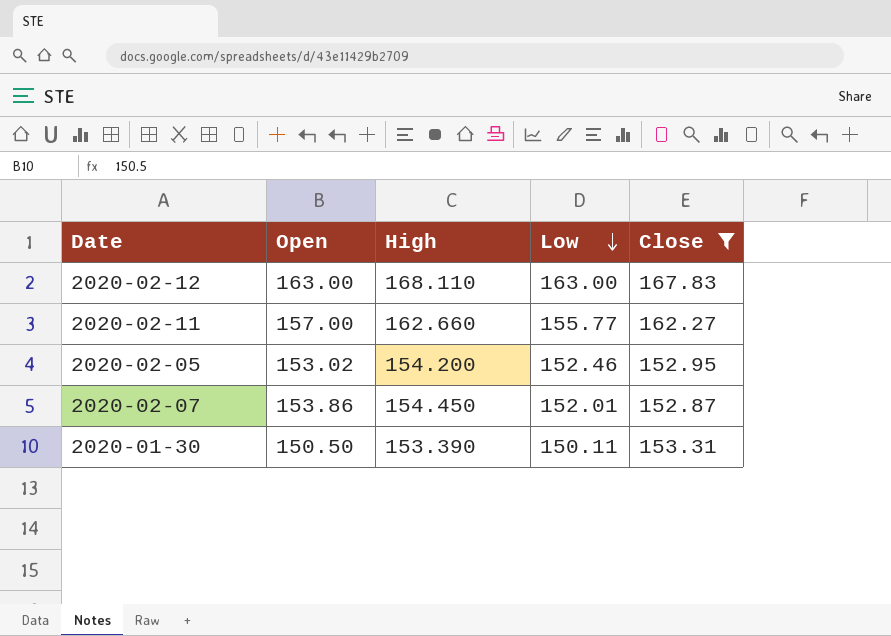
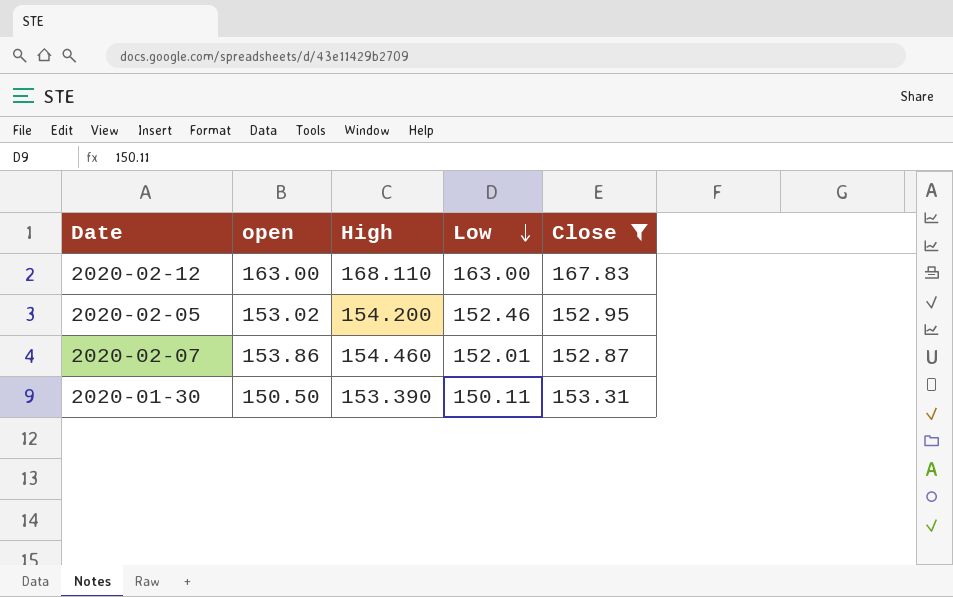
column name: Open -> open
row 2020-02-11: 157.00 | 162.660 | 155.77 | 162.27 -> none
2020-02-07 | High: 154.450 -> 154.460

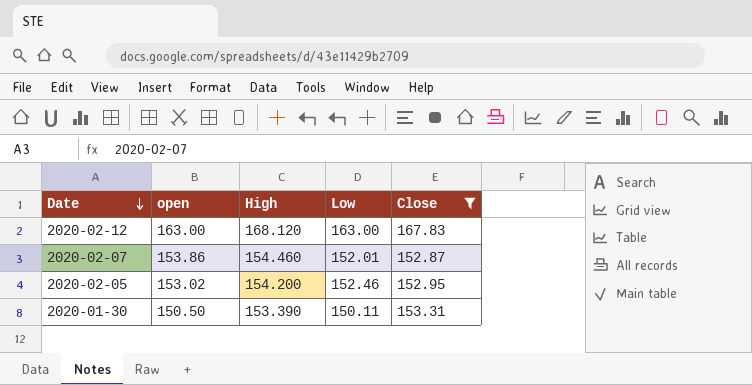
row order: Low descending -> Date descending
2020-02-12 | High: 168.110 -> 168.120

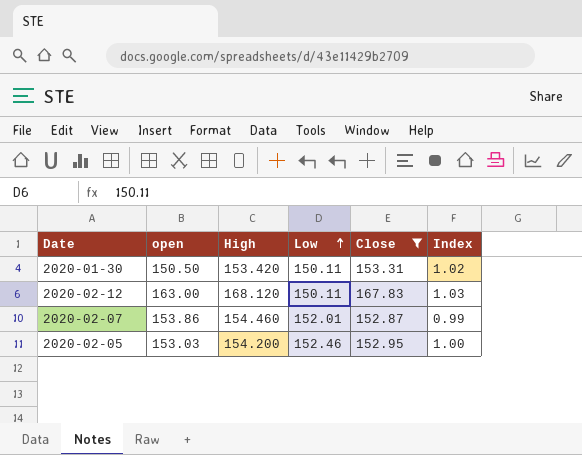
row order: Date descending -> Low ascending
column Index | formula: none -> [Close] / [open]
2020-01-30 | High: 153.390 -> 153.420
2020-02-12 | Low: 163.00 -> 150.11
2020-02-05 | open: 153.02 -> 153.03

